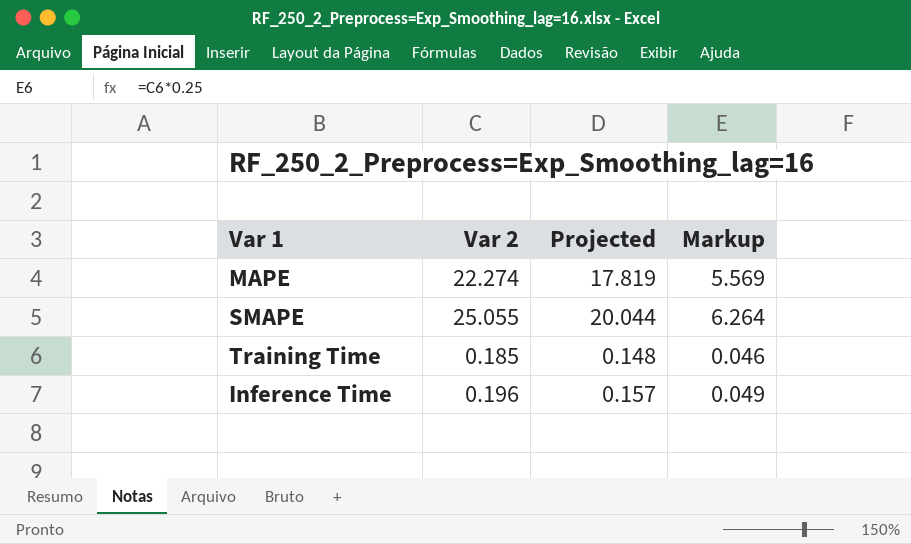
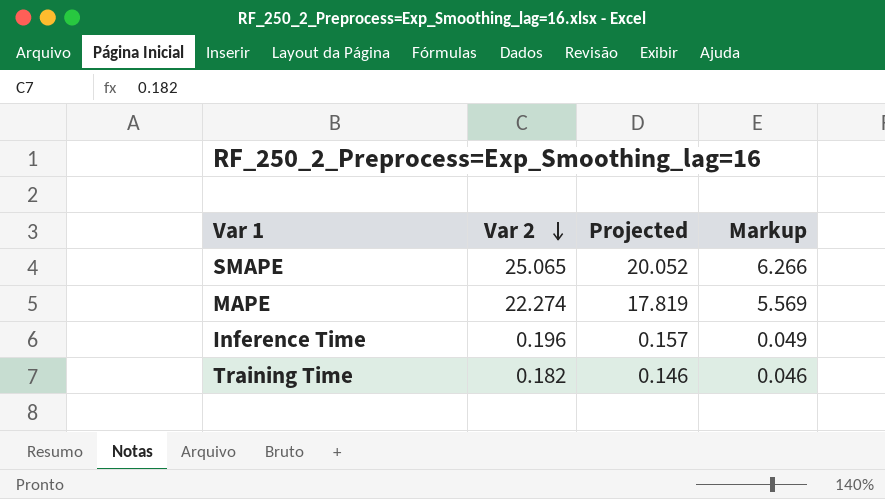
row order: none -> Var 2 descending
SMAPE | Var 2: 25.055 -> 25.065
SMAPE | Projected: 20.044 -> 20.052
SMAPE | Markup: 6.264 -> 6.266
Training Time | Var 2: 0.185 -> 0.182
Training Time | Projected: 0.148 -> 0.146

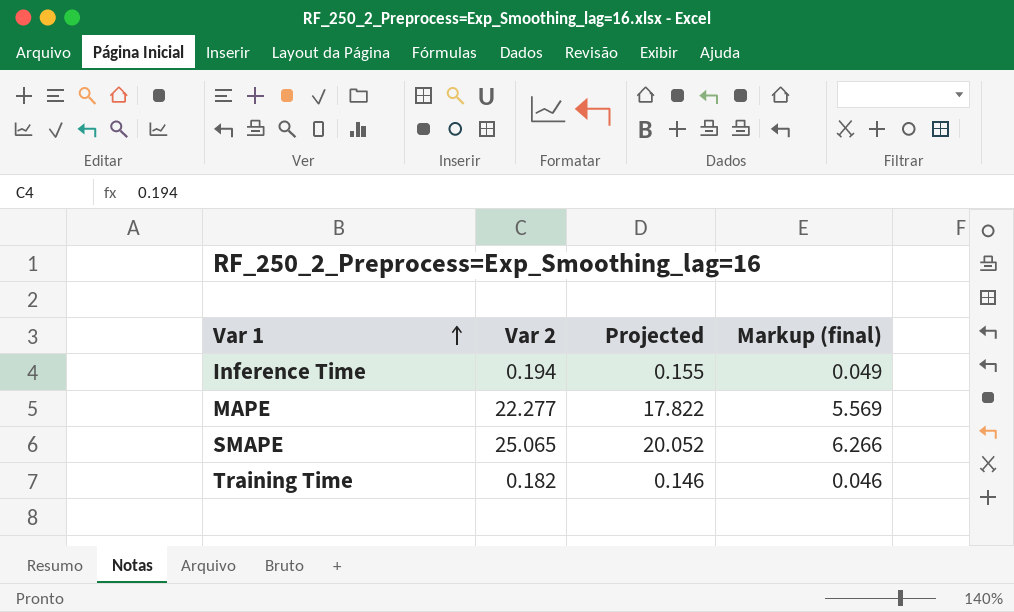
row order: Var 2 descending -> Var 1 ascending
column name: Markup -> Markup (final)
Inference Time | Var 2: 0.196 -> 0.194
Inference Time | Projected: 0.157 -> 0.155
MAPE | Var 2: 22.274 -> 22.277
MAPE | Projected: 17.819 -> 17.822

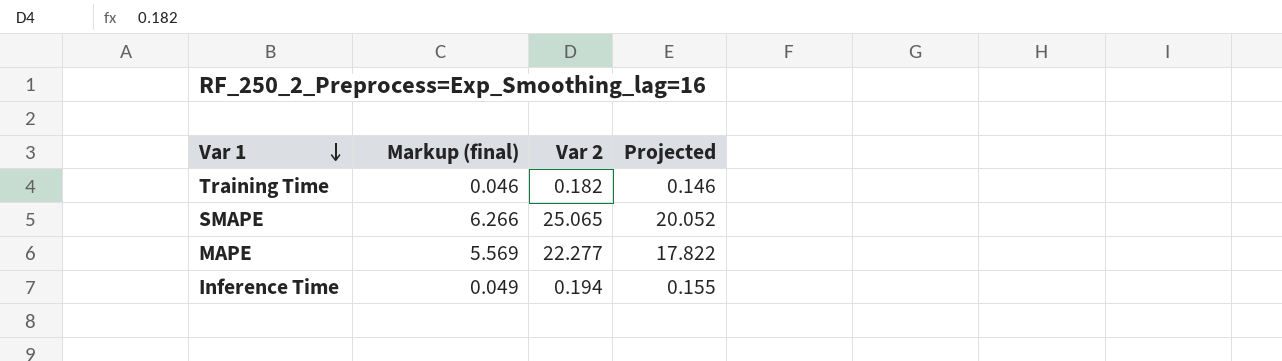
row order: Var 1 ascending -> Var 1 descending
column Markup (final) | position: 4 -> 2

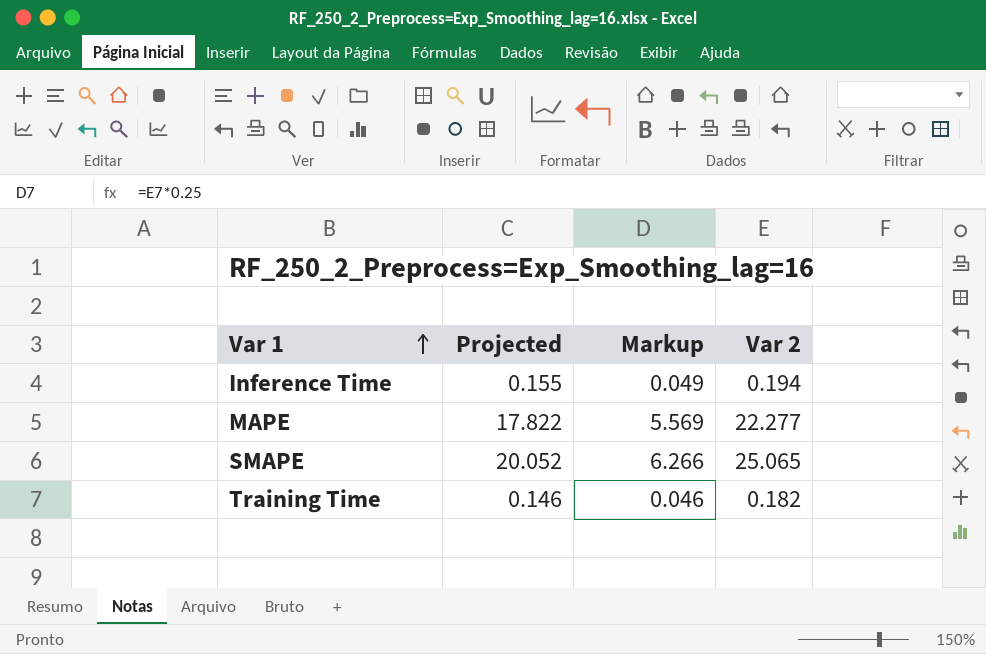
row order: Var 1 descending -> Var 1 ascending
column Projected | position: 4 -> 2
column name: Markup (final) -> Markup

